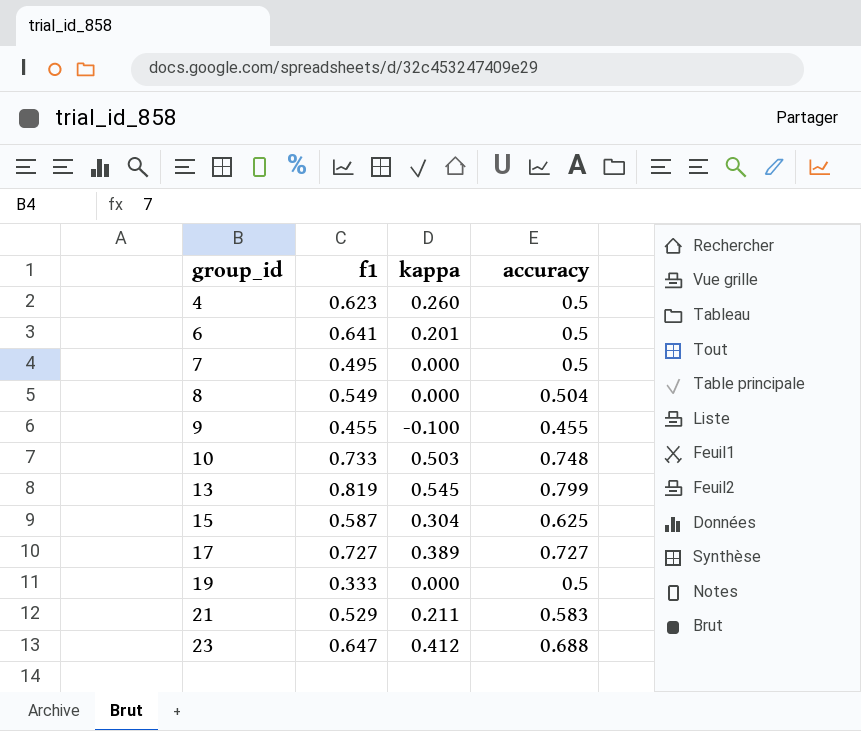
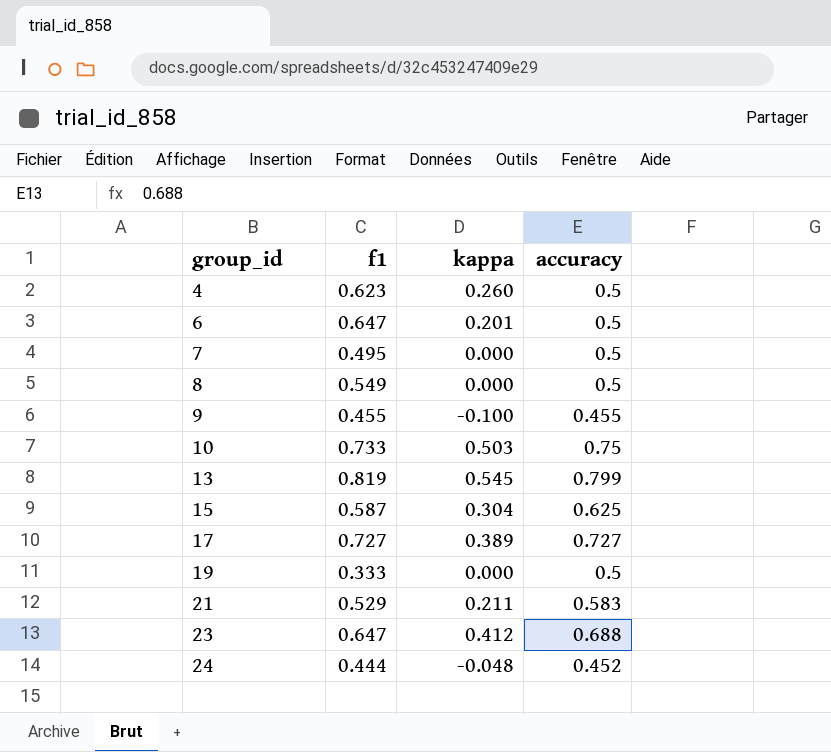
6 | f1: 0.641 -> 0.647
8 | accuracy: 0.504 -> 0.5
10 | accuracy: 0.748 -> 0.75
row 24: none -> 0.444 | -0.048 | 0.452

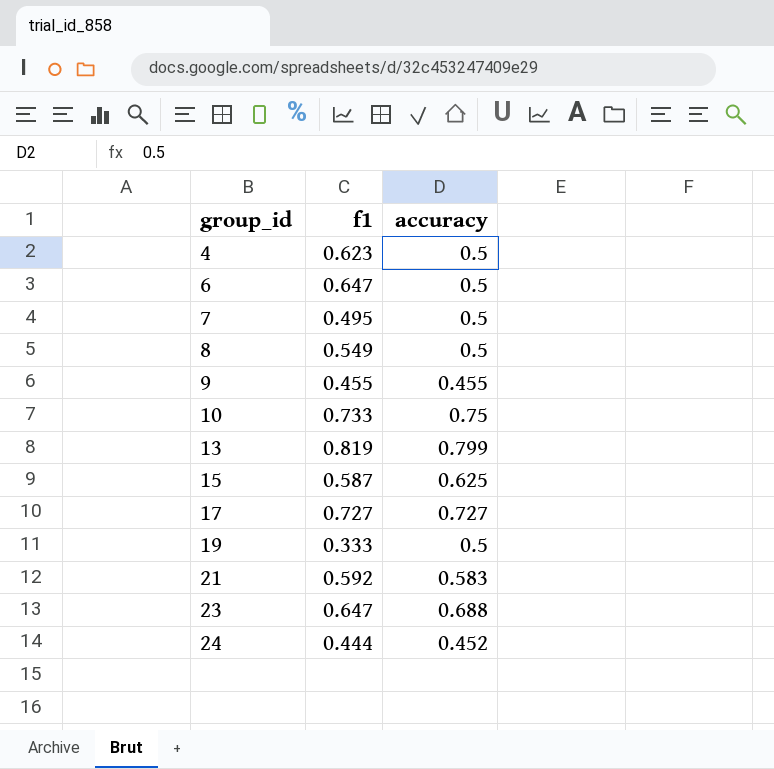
column kappa | position: 3 -> none
21 | f1: 0.529 -> 0.592

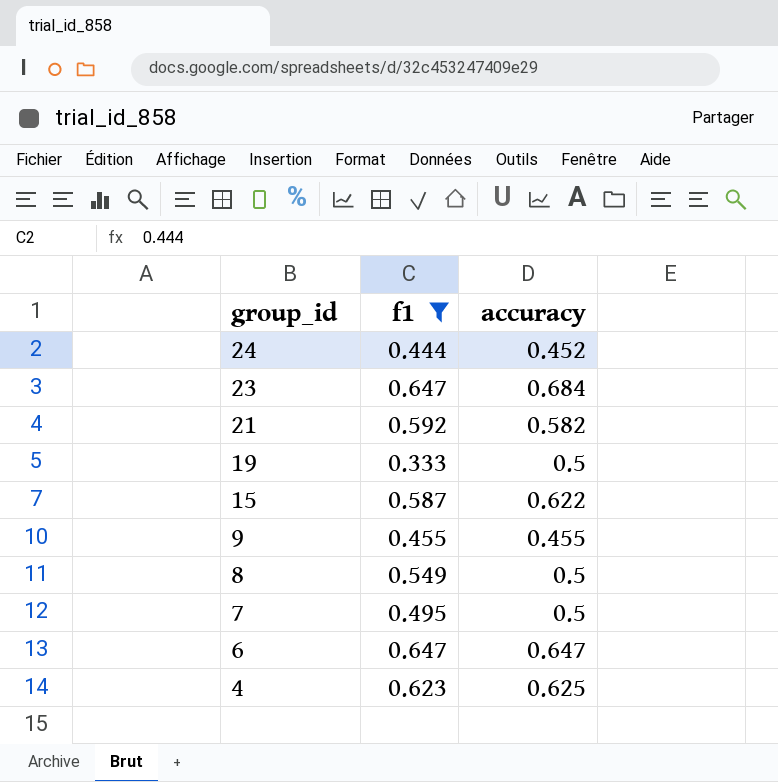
filter: none -> f1 <= 0.647
row order: group_id ascending -> group_id descending
23 | accuracy: 0.688 -> 0.684
21 | accuracy: 0.583 -> 0.582
15 | accuracy: 0.625 -> 0.622
6 | accuracy: 0.5 -> 0.647
4 | accuracy: 0.5 -> 0.625

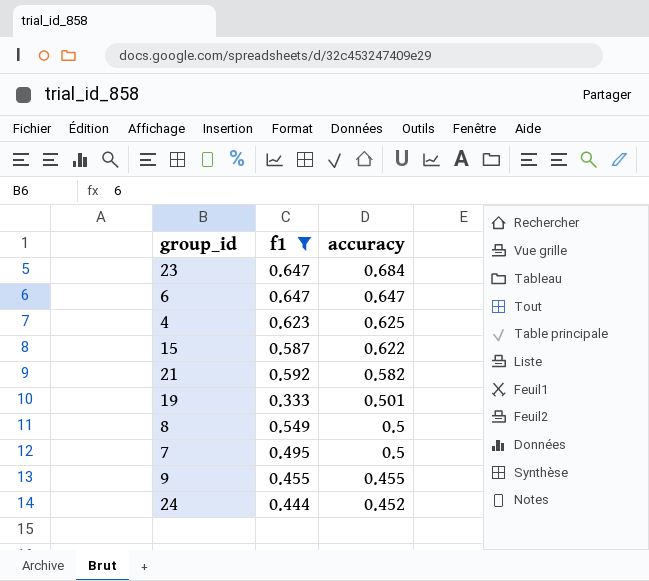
row order: group_id descending -> accuracy descending
19 | accuracy: 0.5 -> 0.501

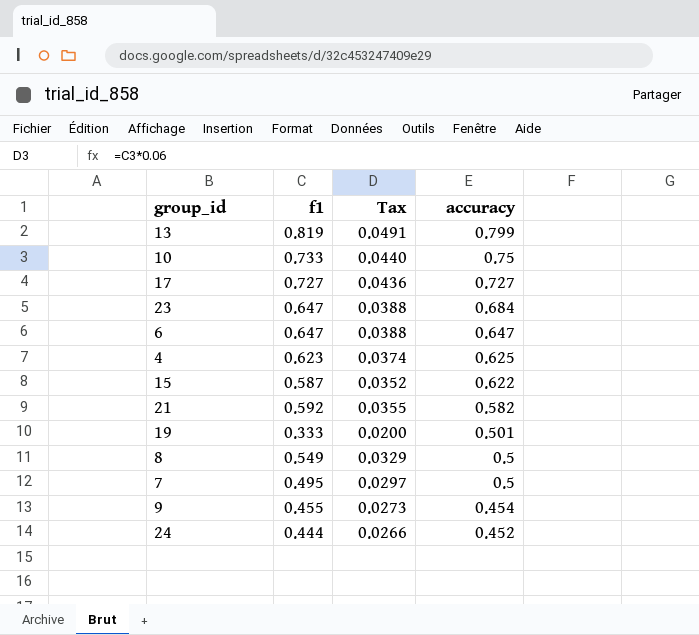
filter: f1 <= 0.647 -> none
column Tax | formula: none -> [f1] * 0.06
9 | accuracy: 0.455 -> 0.454

